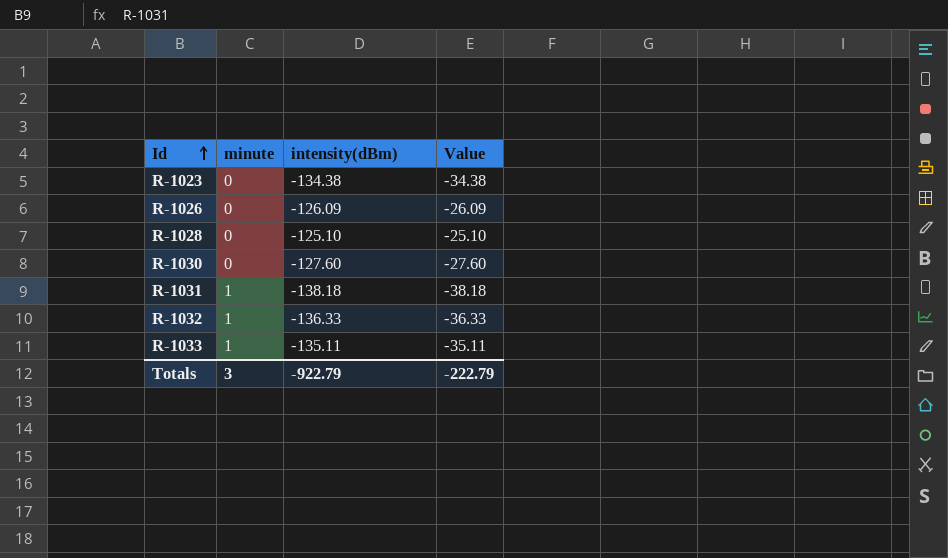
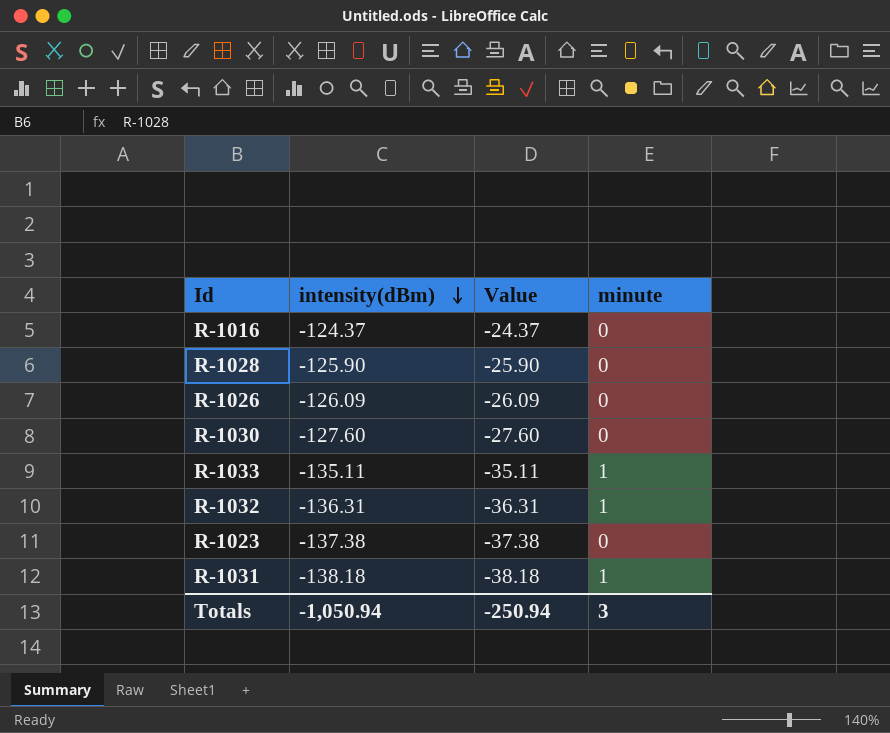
row order: Id ascending -> intensity(dBm) descending
column minute | position: 2 -> 4
row R-1016: none -> -124.37 | -24.37 | 0
R-1028 | intensity(dBm): -125.10 -> -125.90
R-1028 | Value: -25.10 -> -25.90
R-1032 | intensity(dBm): -136.33 -> -136.31
R-1032 | Value: -36.33 -> -36.31
R-1023 | intensity(dBm): -134.38 -> -137.38
R-1023 | Value: -34.38 -> -37.38
Totals | intensity(dBm): -922.79 -> -1,050.94
Totals | Value: -222.79 -> -250.94

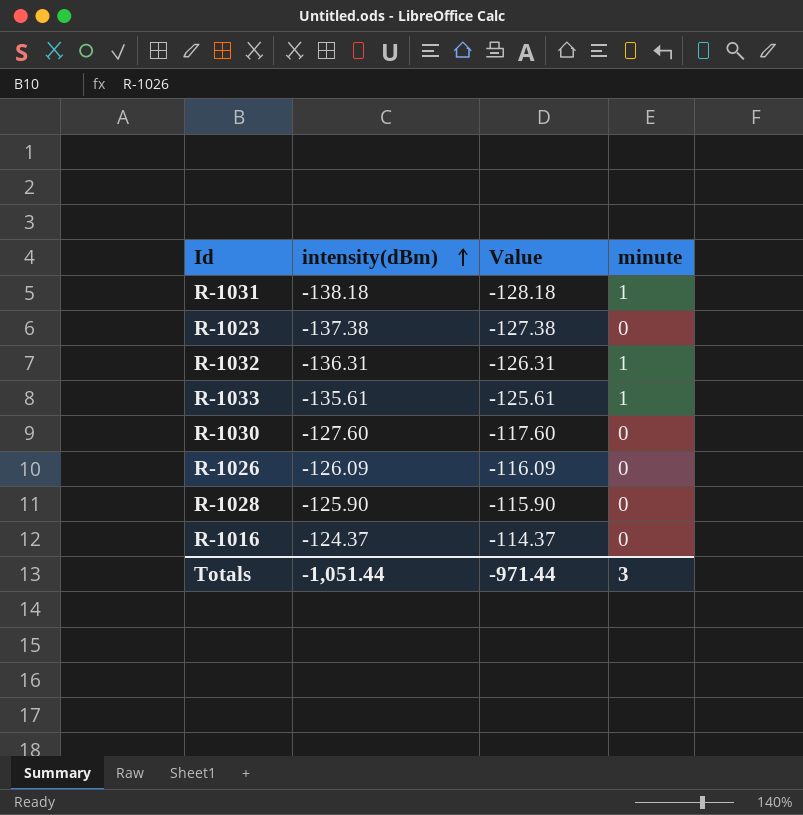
row order: intensity(dBm) descending -> intensity(dBm) ascending
column Value | formula: [intensity(dBm)] + 100 -> [intensity(dBm)] + 10
R-1033 | intensity(dBm): -135.11 -> -135.61
Totals | intensity(dBm): -1,050.94 -> -1,051.44
Totals | Value: -250.94 -> -971.44

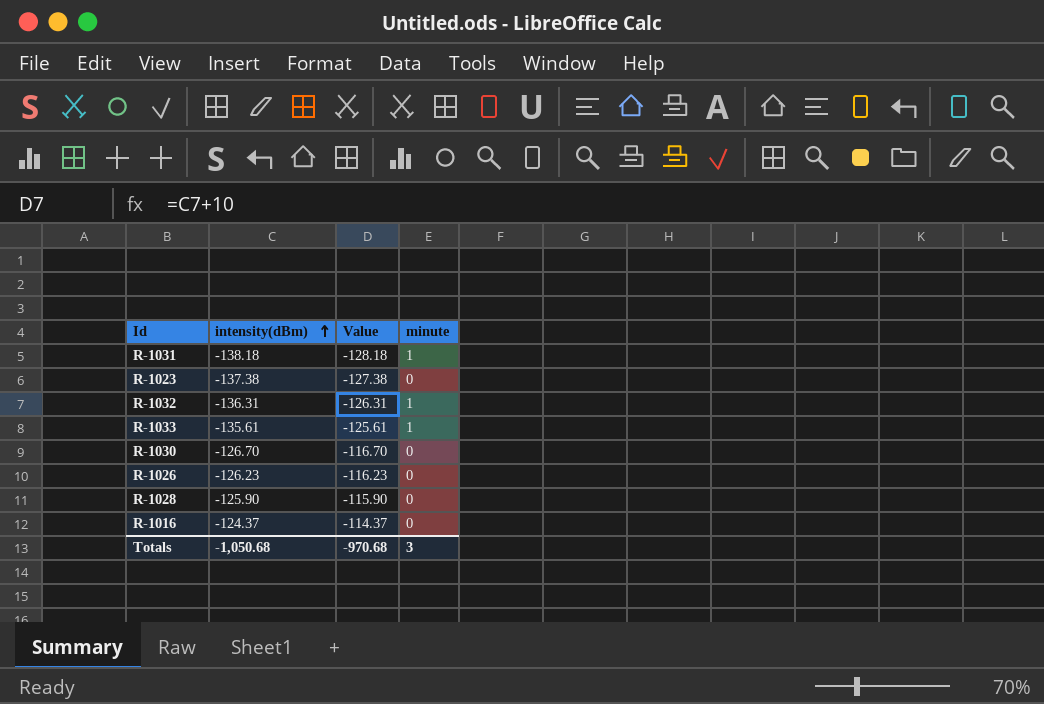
R-1030 | intensity(dBm): -127.60 -> -126.70
R-1030 | Value: -117.60 -> -116.70
R-1026 | intensity(dBm): -126.09 -> -126.23
R-1026 | Value: -116.09 -> -116.23
Totals | intensity(dBm): -1,051.44 -> -1,050.68
Totals | Value: -971.44 -> -970.68

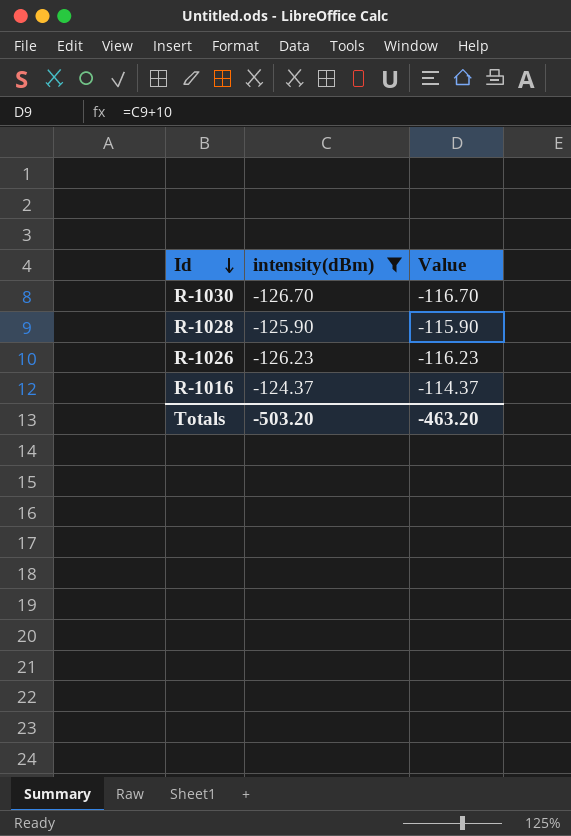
filter: none -> intensity(dBm) >= -126.70
row order: intensity(dBm) ascending -> Id descending
column minute | position: 4 -> none
Totals | intensity(dBm): -1,050.68 -> -503.20
Totals | Value: -970.68 -> -463.20

